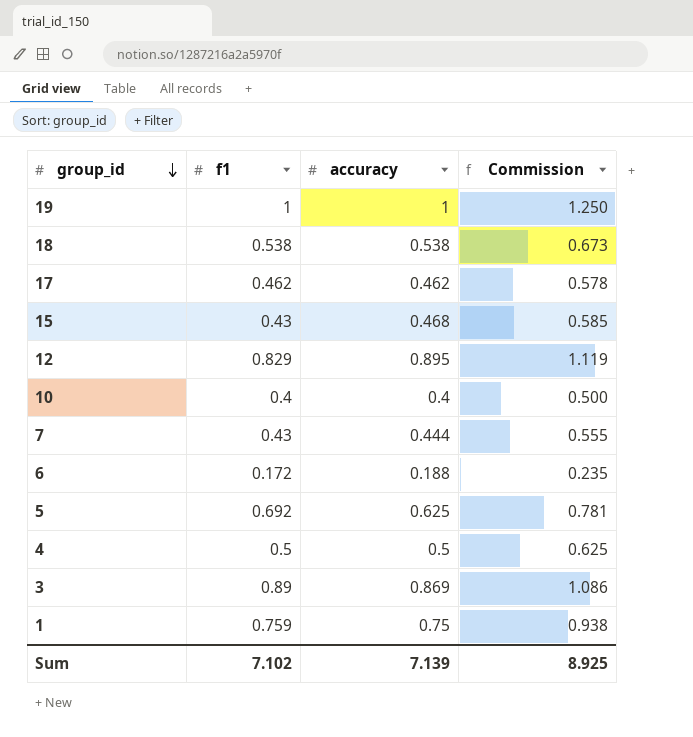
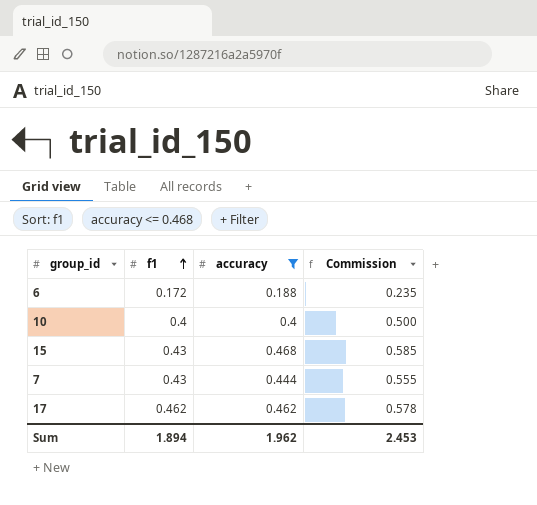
filter: none -> accuracy <= 0.468
row order: group_id descending -> f1 ascending
Sum | f1: 7.102 -> 1.894
Sum | accuracy: 7.139 -> 1.962
Sum | Commission: 8.925 -> 2.453

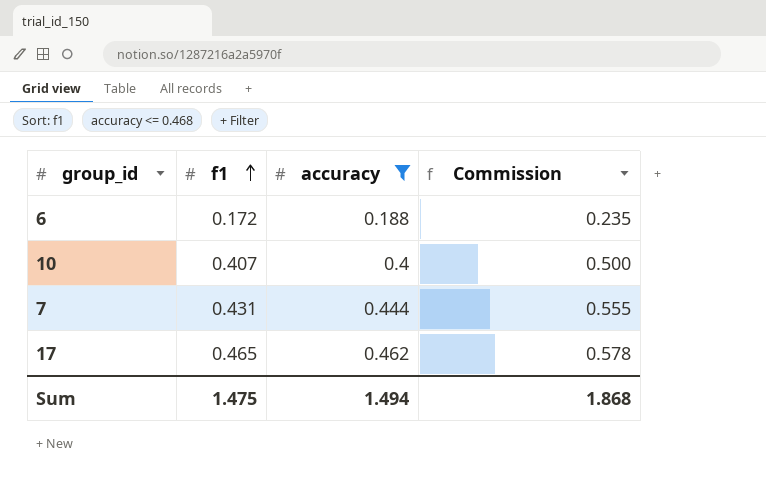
row 15: 0.43 | 0.468 | 0.585 -> none
10 | f1: 0.4 -> 0.407
7 | f1: 0.43 -> 0.431
17 | f1: 0.462 -> 0.465
Sum | f1: 1.894 -> 1.475
Sum | accuracy: 1.962 -> 1.494
Sum | Commission: 2.453 -> 1.868

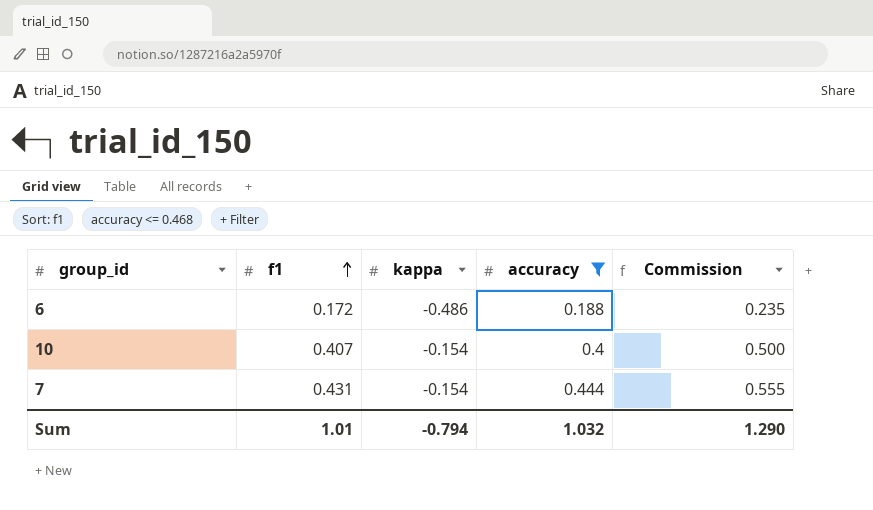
column kappa | position: none -> 3
row 17: 0.465 | 0.462 | 0.578 -> none
Sum | f1: 1.475 -> 1.01
Sum | accuracy: 1.494 -> 1.032
Sum | Commission: 1.868 -> 1.290

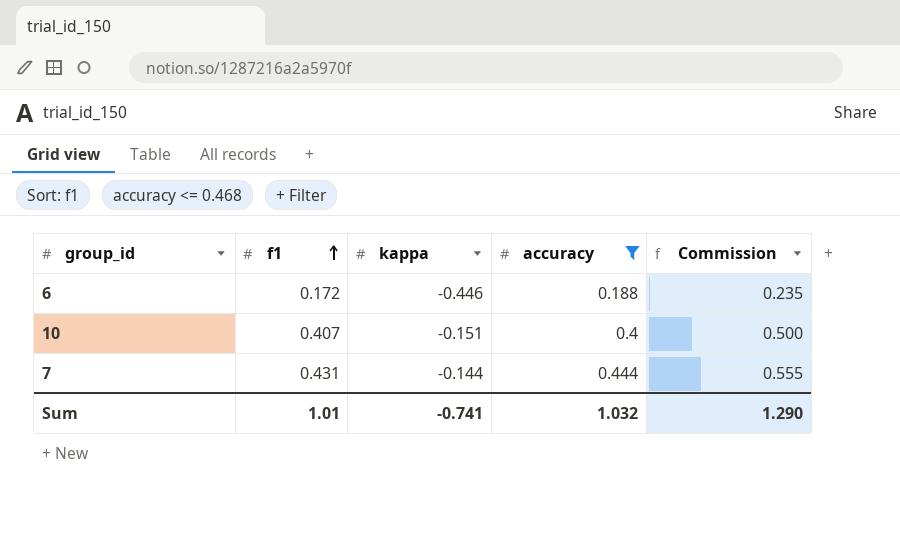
6 | kappa: -0.486 -> -0.446
10 | kappa: -0.154 -> -0.151
7 | kappa: -0.154 -> -0.144
Sum | kappa: -0.794 -> -0.741

